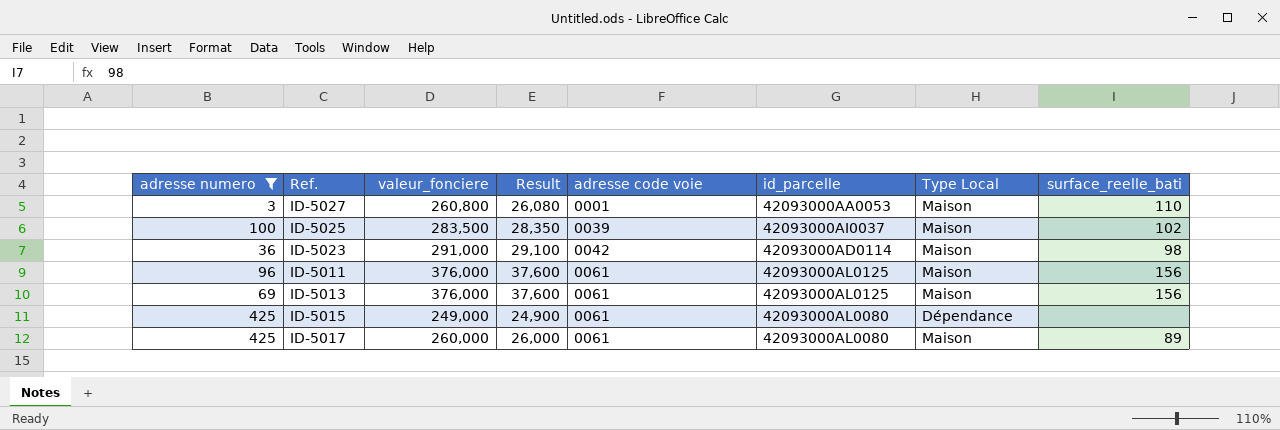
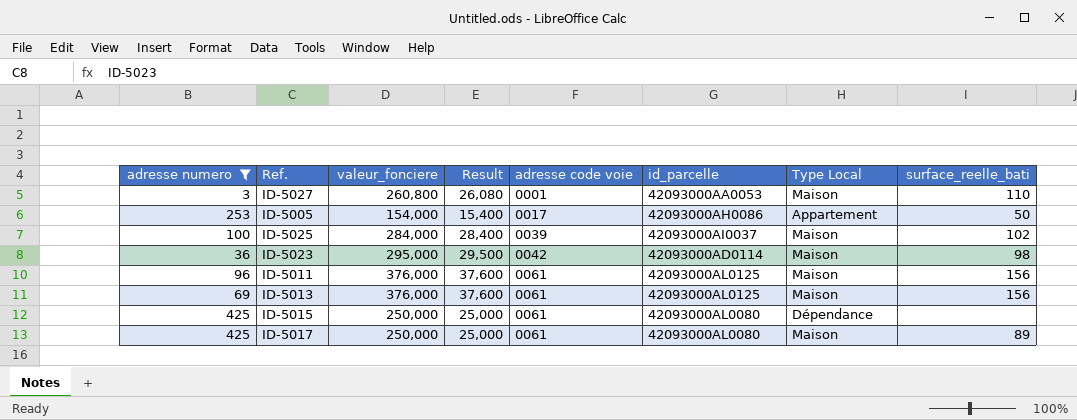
row ID-5005: none -> 253 | 154,000 | 15,400 | 0017 | 42093000AH0086 | Appartement | 50
ID-5025 | valeur_fonciere: 283,500 -> 284,000
ID-5025 | Result: 28,350 -> 28,400
ID-5023 | valeur_fonciere: 291,000 -> 295,000
ID-5023 | Result: 29,100 -> 29,500
ID-5015 | valeur_fonciere: 249,000 -> 250,000
ID-5015 | Result: 24,900 -> 25,000
ID-5017 | valeur_fonciere: 260,000 -> 250,000
ID-5017 | Result: 26,000 -> 25,000

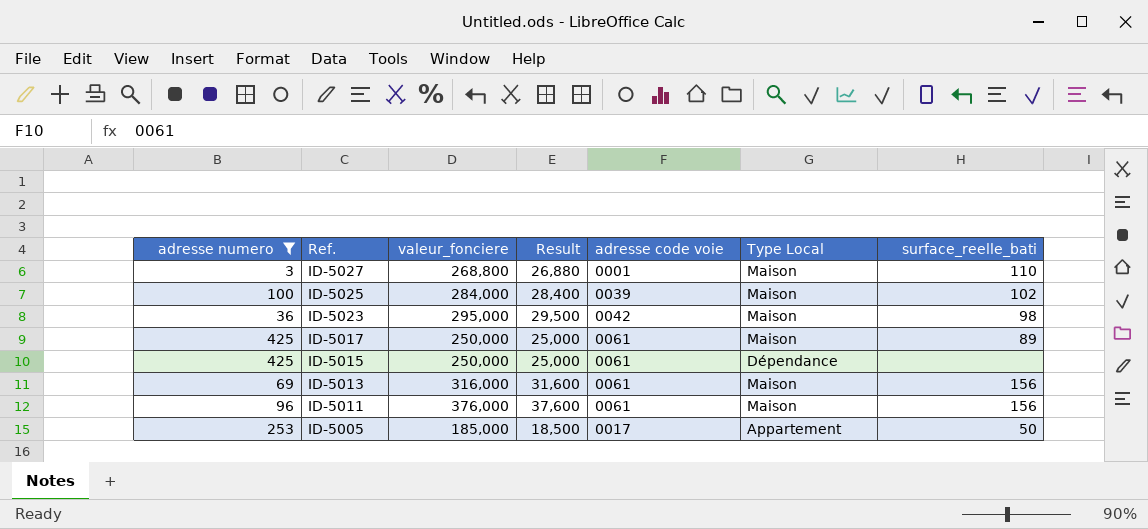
row order: adresse code voie ascending -> Ref. descending
column id_parcelle | position: 6 -> none
ID-5027 | valeur_fonciere: 260,800 -> 268,800
ID-5027 | Result: 26,080 -> 26,880
ID-5013 | valeur_fonciere: 376,000 -> 316,000
ID-5013 | Result: 37,600 -> 31,600
ID-5005 | valeur_fonciere: 154,000 -> 185,000
ID-5005 | Result: 15,400 -> 18,500

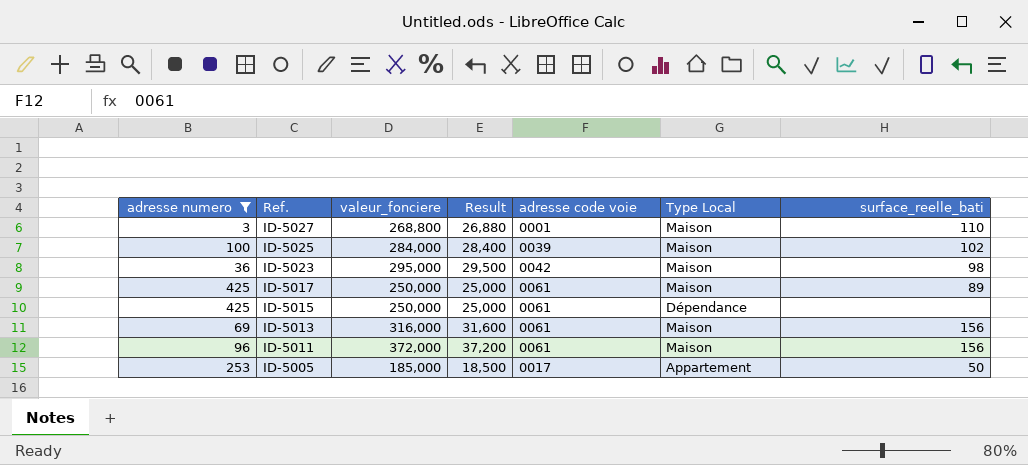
ID-5011 | valeur_fonciere: 376,000 -> 372,000
ID-5011 | Result: 37,600 -> 37,200

